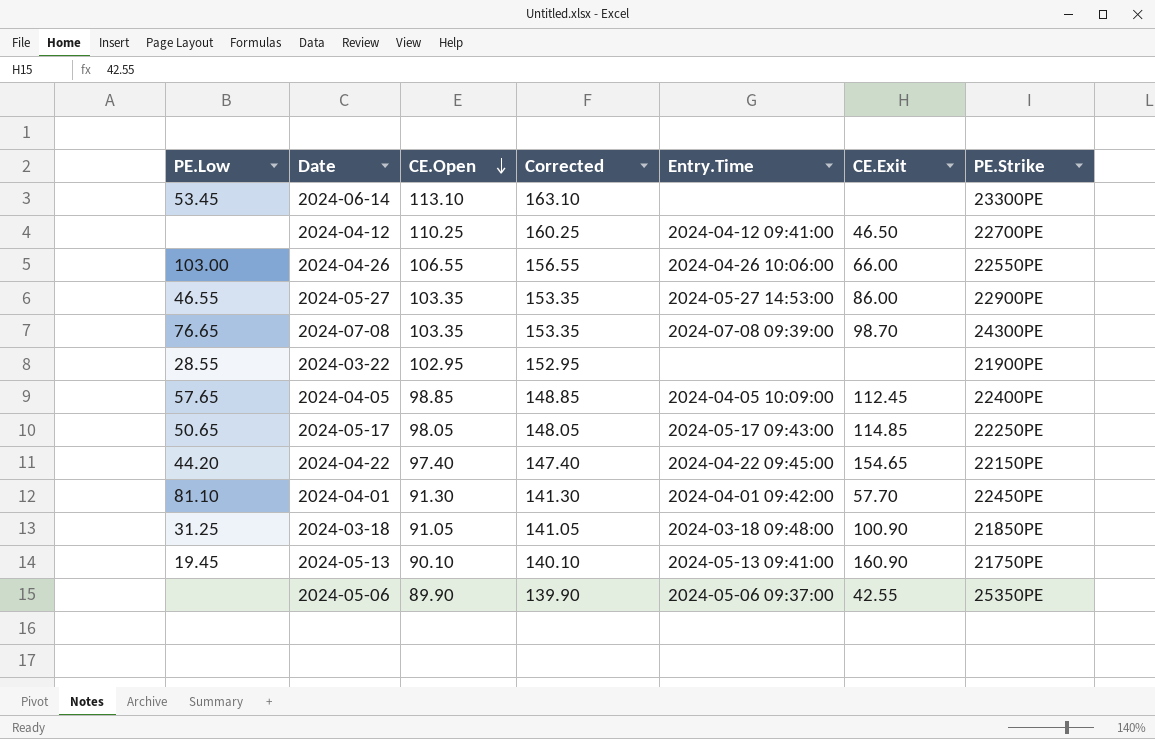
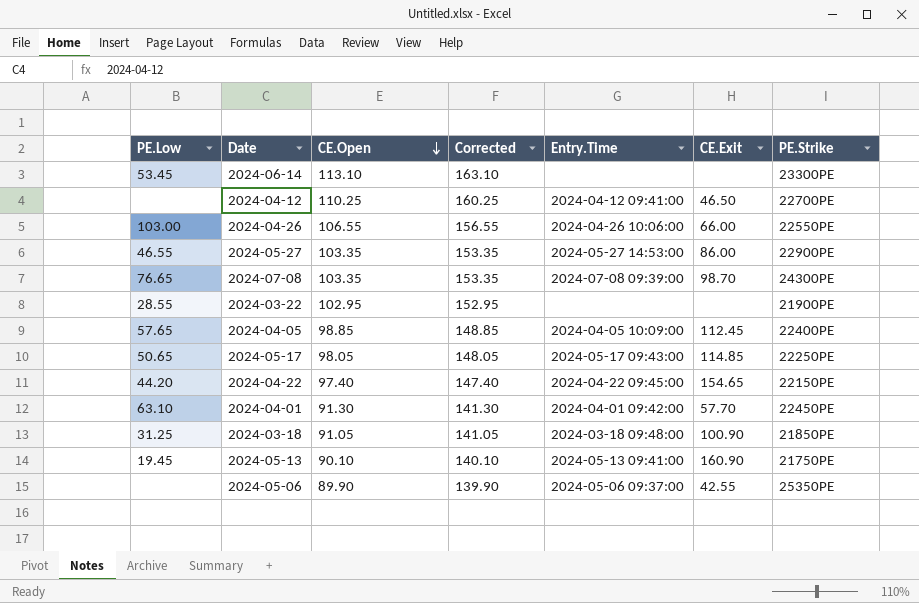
2024-04-01 | PE.Low: 81.10 -> 63.10

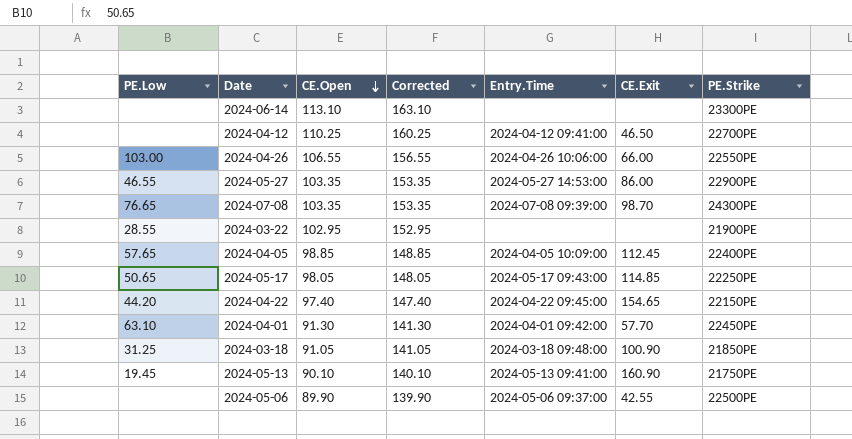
2024-06-14 | PE.Low: 53.45 -> none
2024-05-06 | PE.Strike: 25350PE -> 22500PE

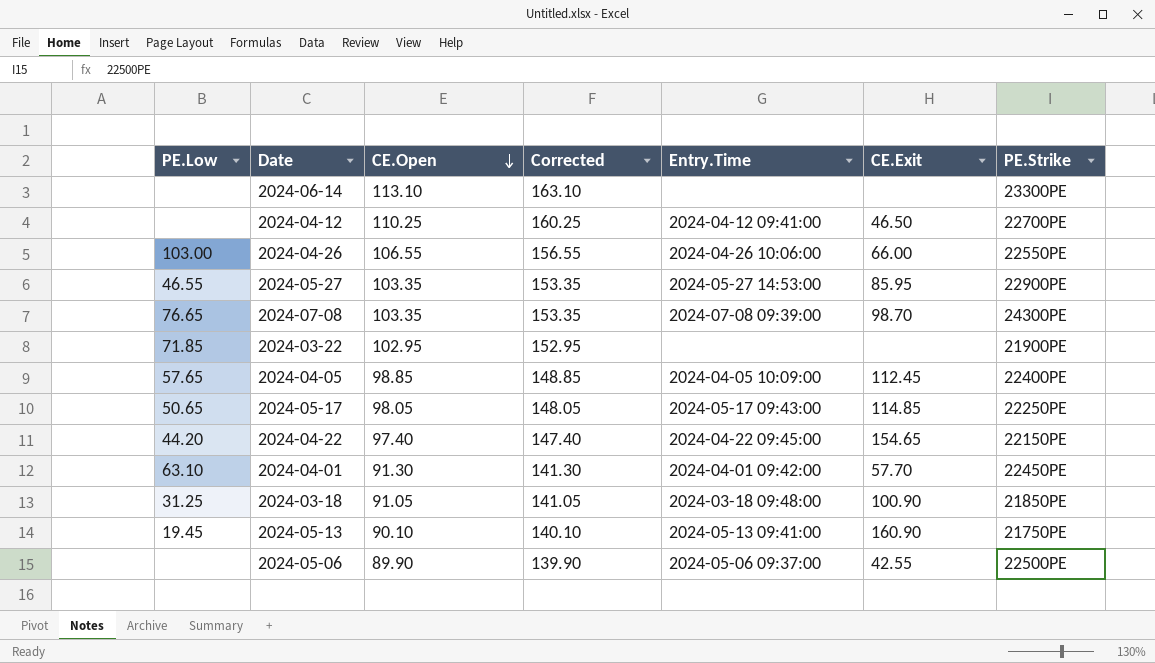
2024-05-27 | CE.Exit: 86.00 -> 85.95
2024-03-22 | PE.Low: 28.55 -> 71.85

